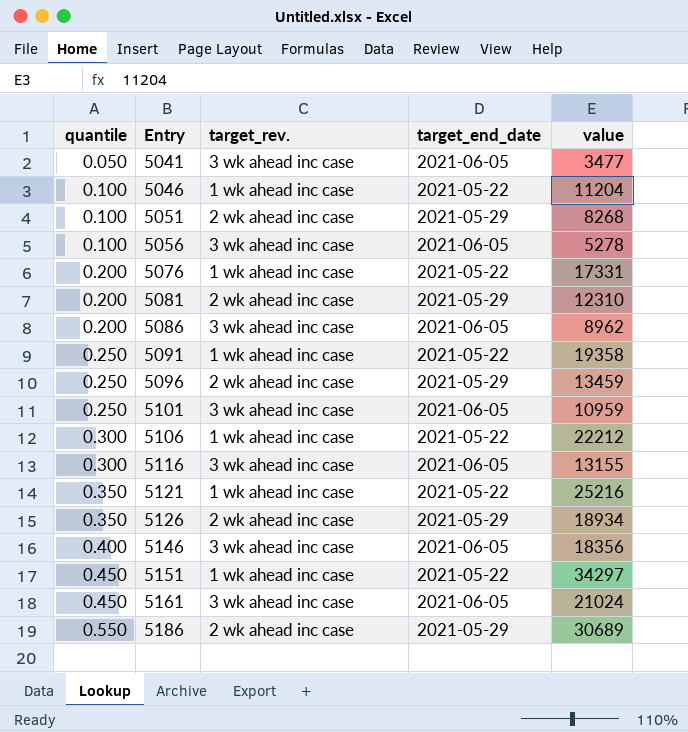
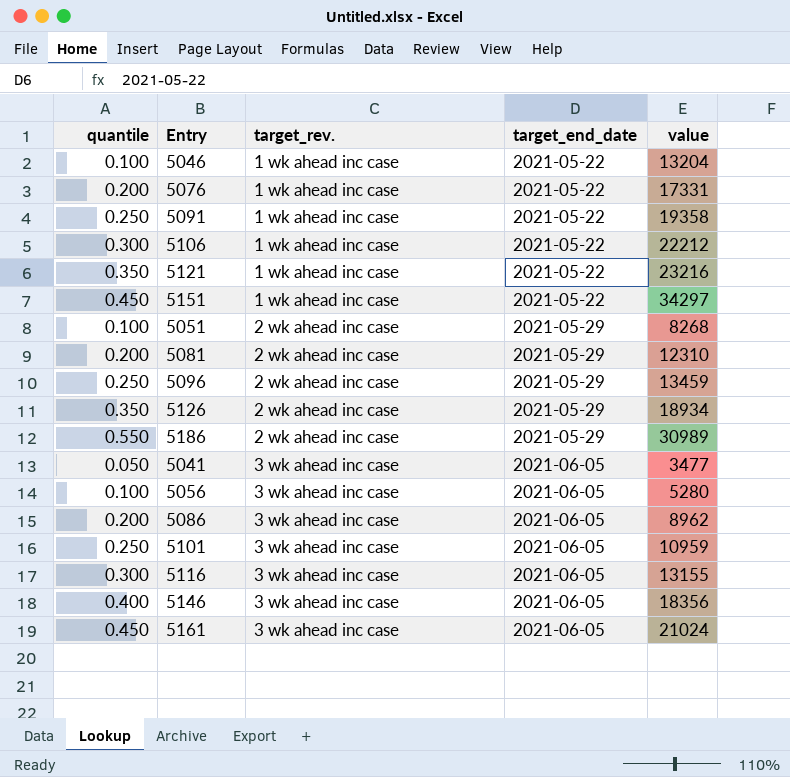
row order: quantile ascending -> target_rev. ascending
5046 | value: 11204 -> 13204
5121 | value: 25216 -> 23216
5186 | value: 30689 -> 30989
5056 | value: 5278 -> 5280

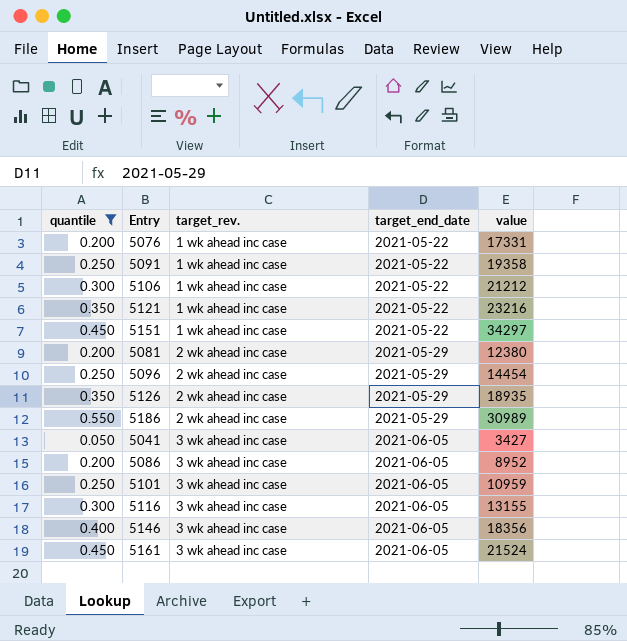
filter: none -> quantile != 0.100
5106 | value: 22212 -> 21212
5081 | value: 12310 -> 12380
5096 | value: 13459 -> 14454
5126 | value: 18934 -> 18935
5041 | value: 3477 -> 3427
5086 | value: 8962 -> 8952
5161 | value: 21024 -> 21524

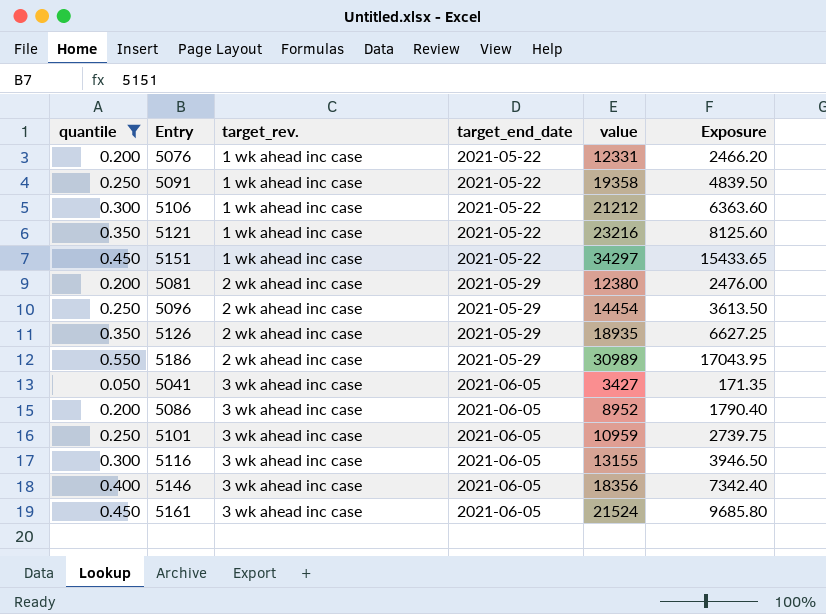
column Exposure | formula: none -> [quantile] * [value]
5076 | value: 17331 -> 12331

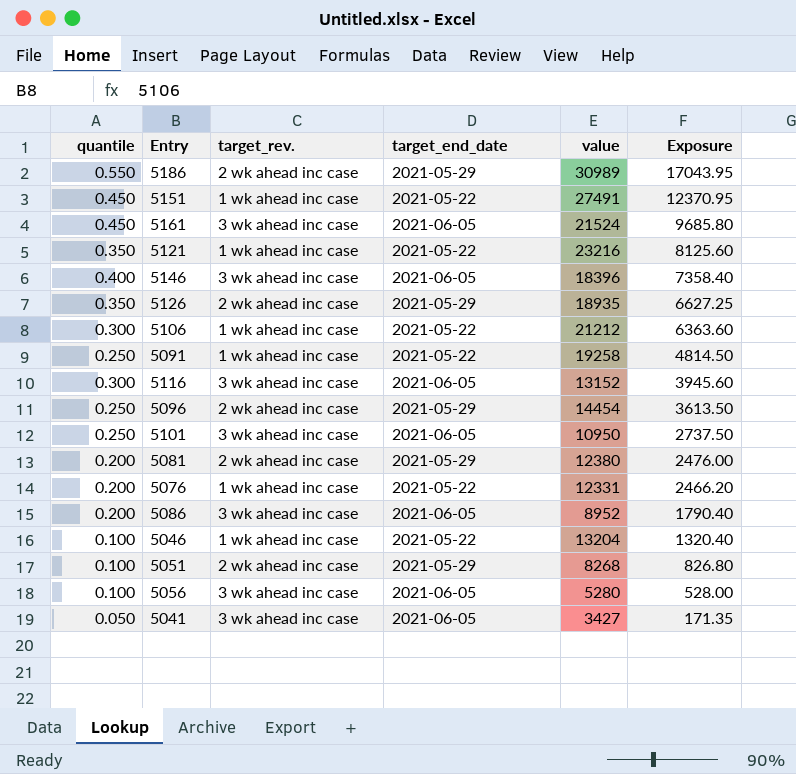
filter: quantile != 0.100 -> none
row order: target_rev. ascending -> Exposure descending
5151 | value: 34297 -> 27491
5151 | Exposure: 15433.65 -> 12370.95
5146 | value: 18356 -> 18396
5146 | Exposure: 7342.40 -> 7358.40
5091 | value: 19358 -> 19258
5091 | Exposure: 4839.50 -> 4814.50
5116 | value: 13155 -> 13152
5116 | Exposure: 3946.50 -> 3945.60
5101 | value: 10959 -> 10950
5101 | Exposure: 2739.75 -> 2737.50

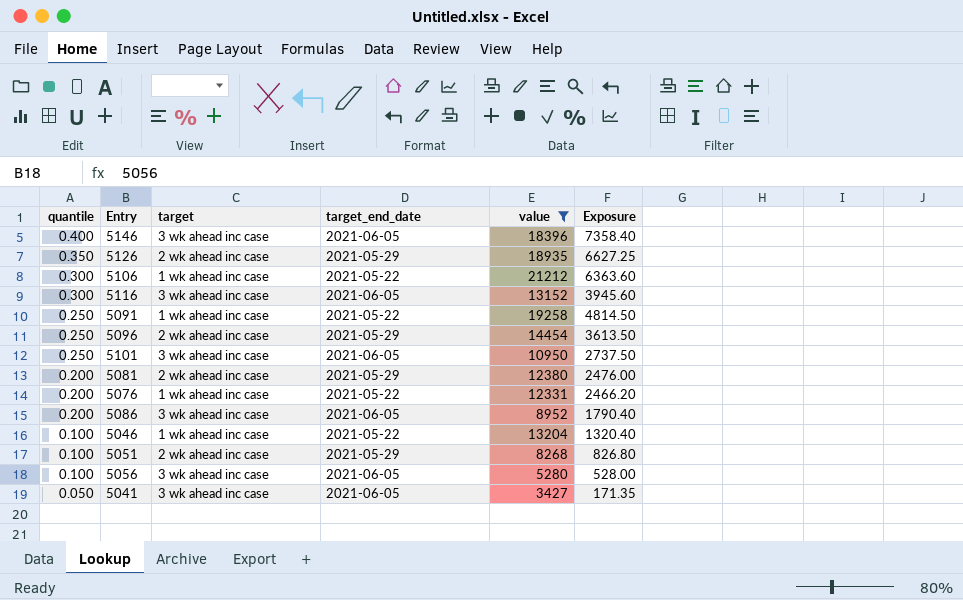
filter: none -> value <= 21212
row order: Exposure descending -> quantile descending
column name: target_rev. -> target

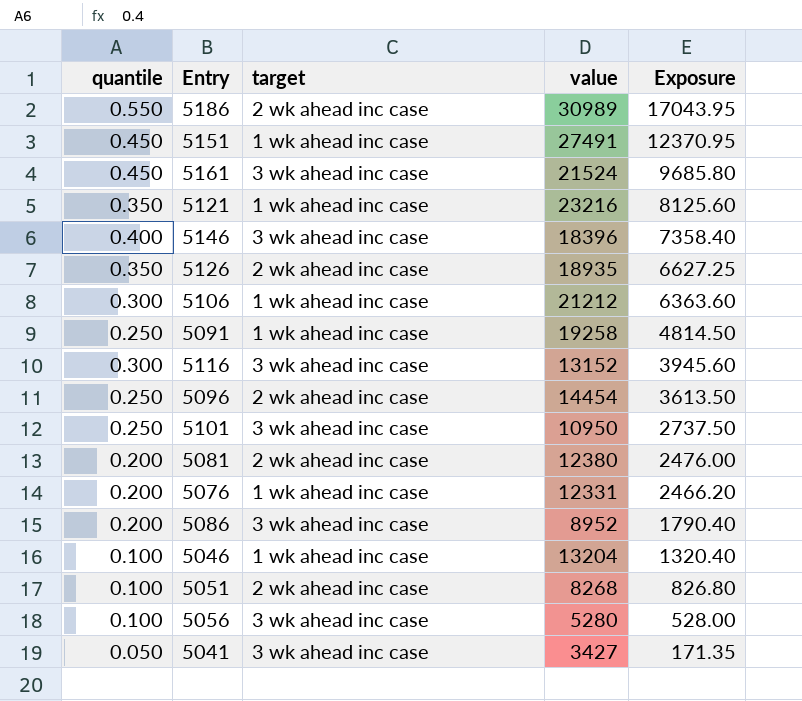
filter: value <= 21212 -> none
row order: quantile descending -> Exposure descending
column target_end_date | position: 4 -> none

